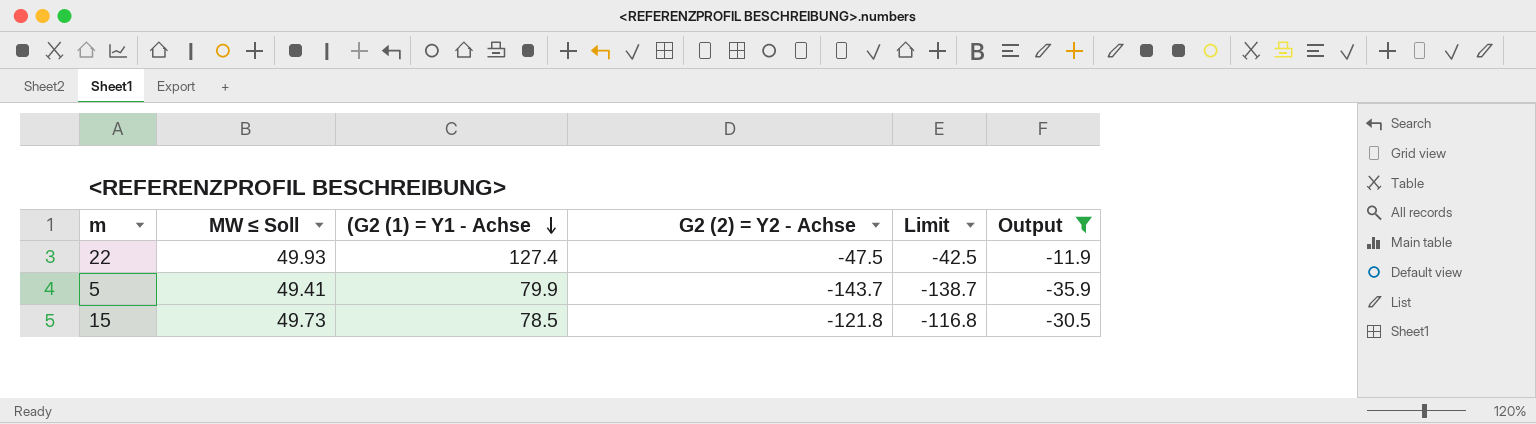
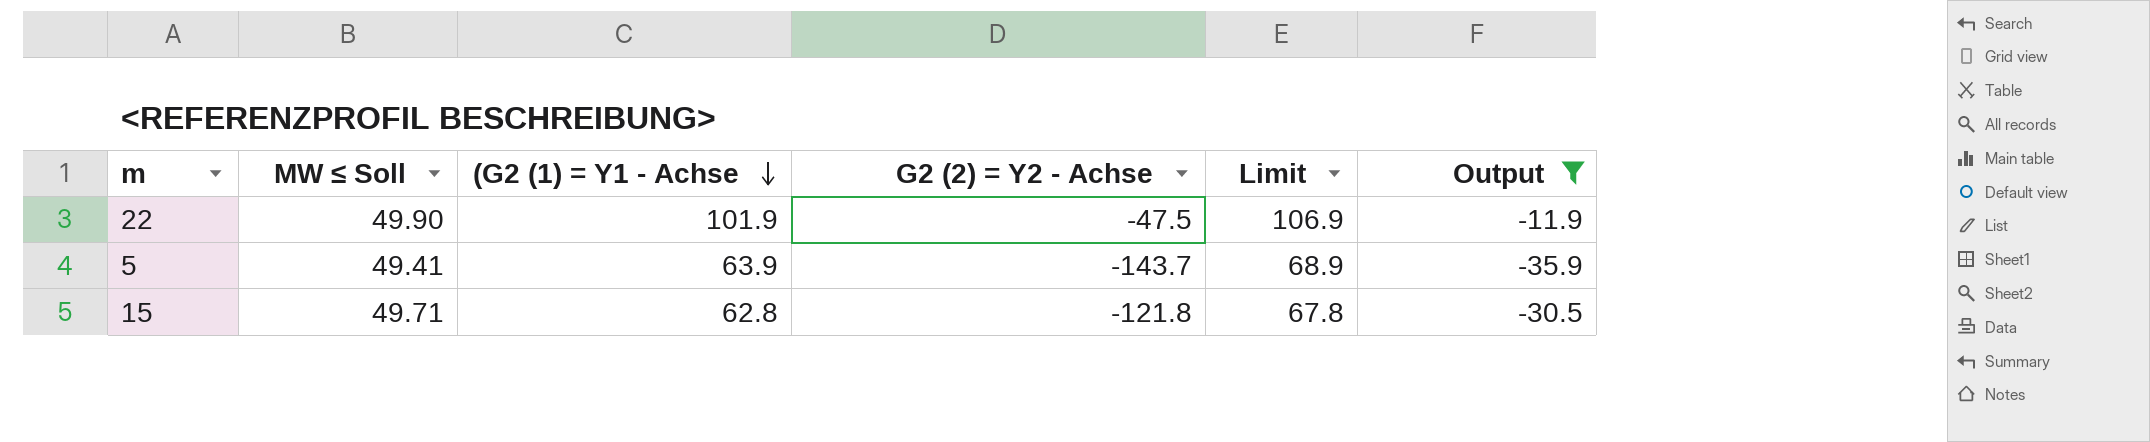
column Limit | formula: [G2 (2) = Y2 - Achse] + 5 -> [(G2 (1) = Y1 - Achse] + 5
22 | MW ≤ Soll: 49.93 -> 49.90
22 | (G2 (1) = Y1 - Achse: 127.4 -> 101.9
5 | (G2 (1) = Y1 - Achse: 79.9 -> 63.9
15 | MW ≤ Soll: 49.73 -> 49.71
15 | (G2 (1) = Y1 - Achse: 78.5 -> 62.8

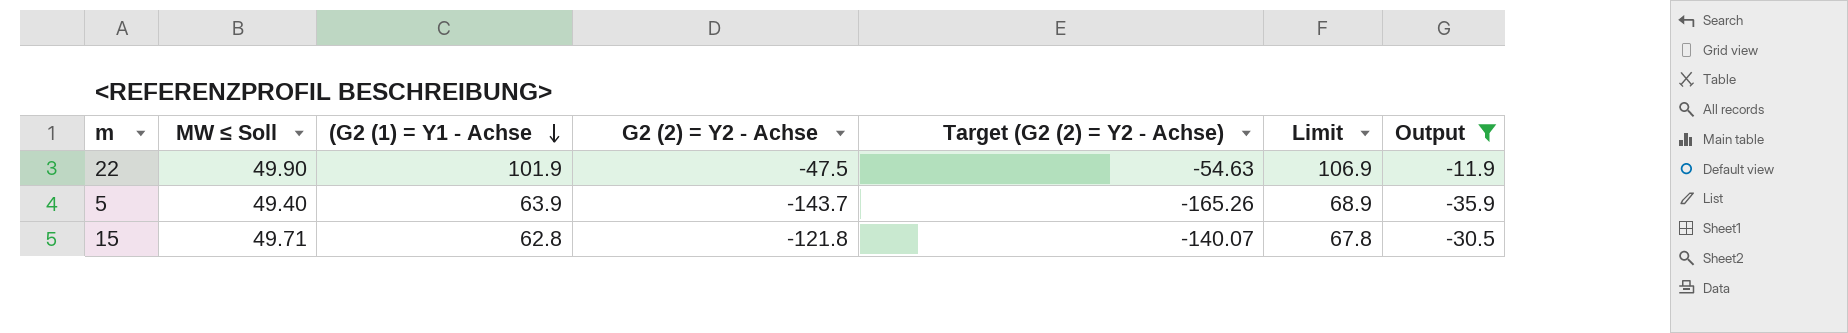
column Target (G2 (2) = Y2 - Achse) | formula: none -> [G2 (2) = Y2 - Achse] * 1.15
5 | MW ≤ Soll: 49.41 -> 49.40

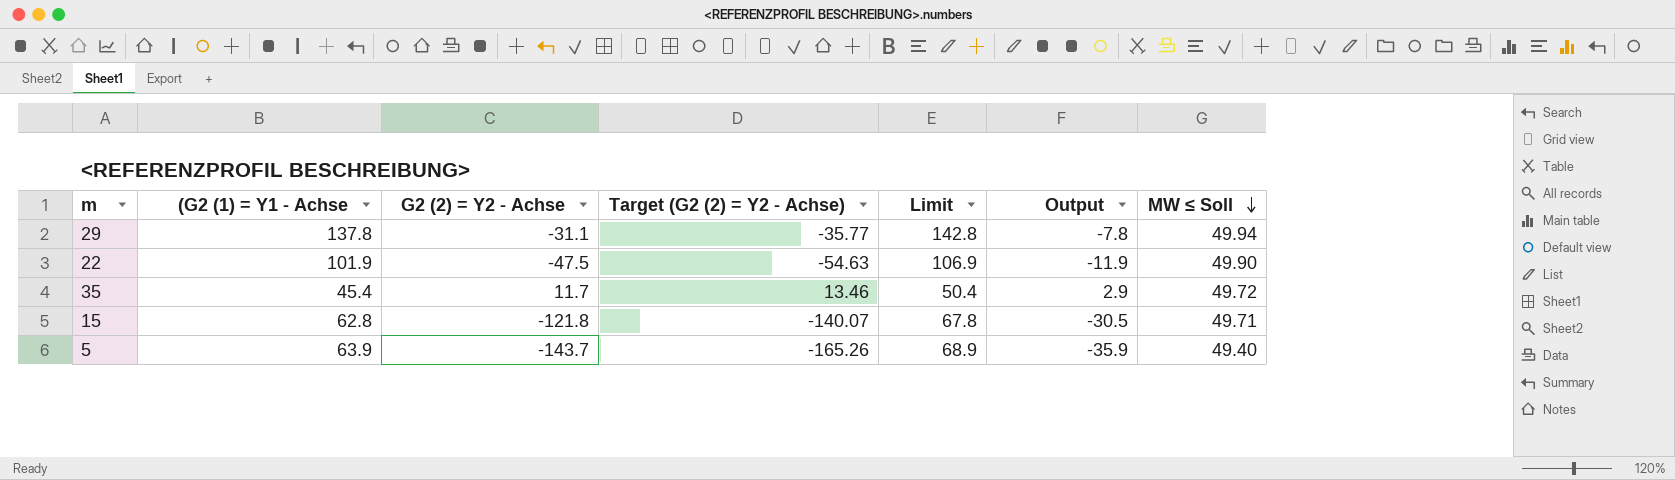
filter: Output <= -11.9 -> none
row order: (G2 (1) = Y1 - Achse descending -> MW ≤ Soll descending
column MW ≤ Soll | position: 2 -> 7

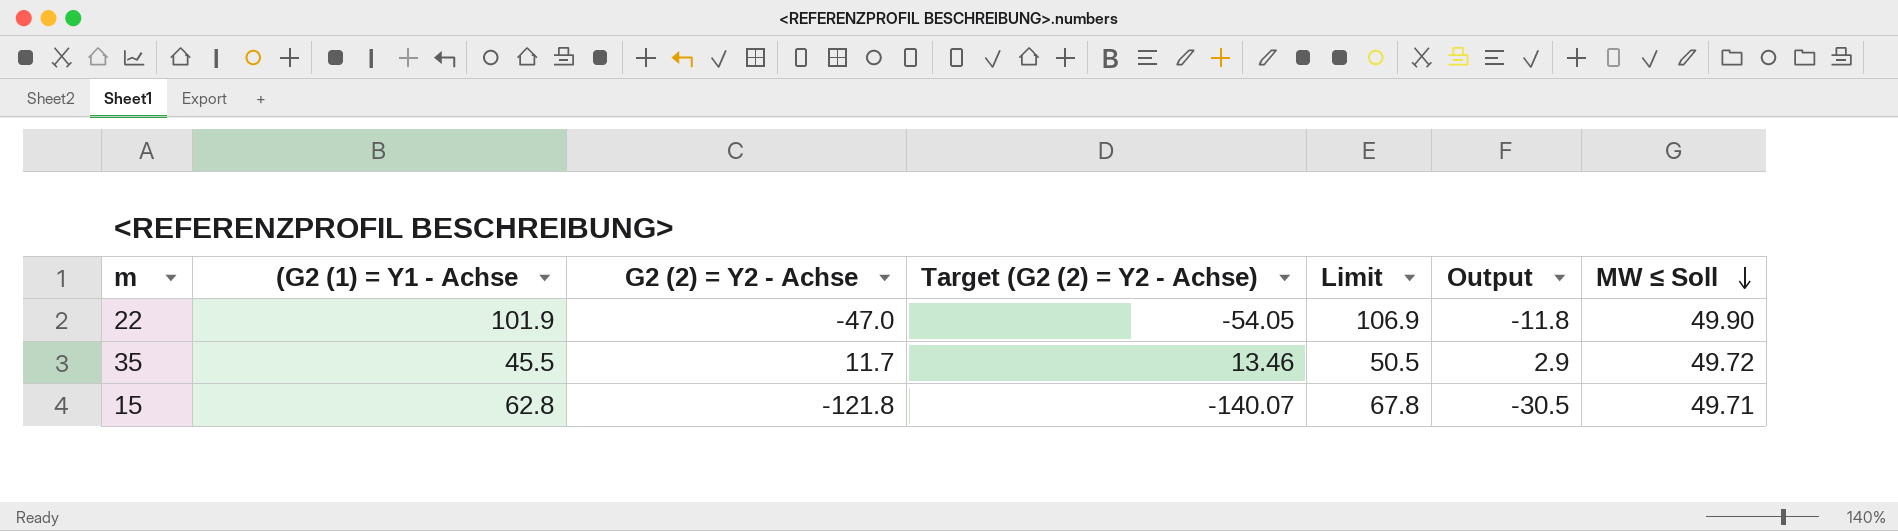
row 29: 137.8 | -31.1 | -35.77 | 142.8 | -7.8 | 49.94 -> none
row 5: 63.9 | -143.7 | -165.26 | 68.9 | -35.9 | 49.40 -> none
22 | G2 (2) = Y2 - Achse: -47.5 -> -47.0
22 | Target (G2 (2) = Y2 - Achse): -54.63 -> -54.05
22 | Output: -11.9 -> -11.8
35 | (G2 (1) = Y1 - Achse: 45.4 -> 45.5
35 | Limit: 50.4 -> 50.5

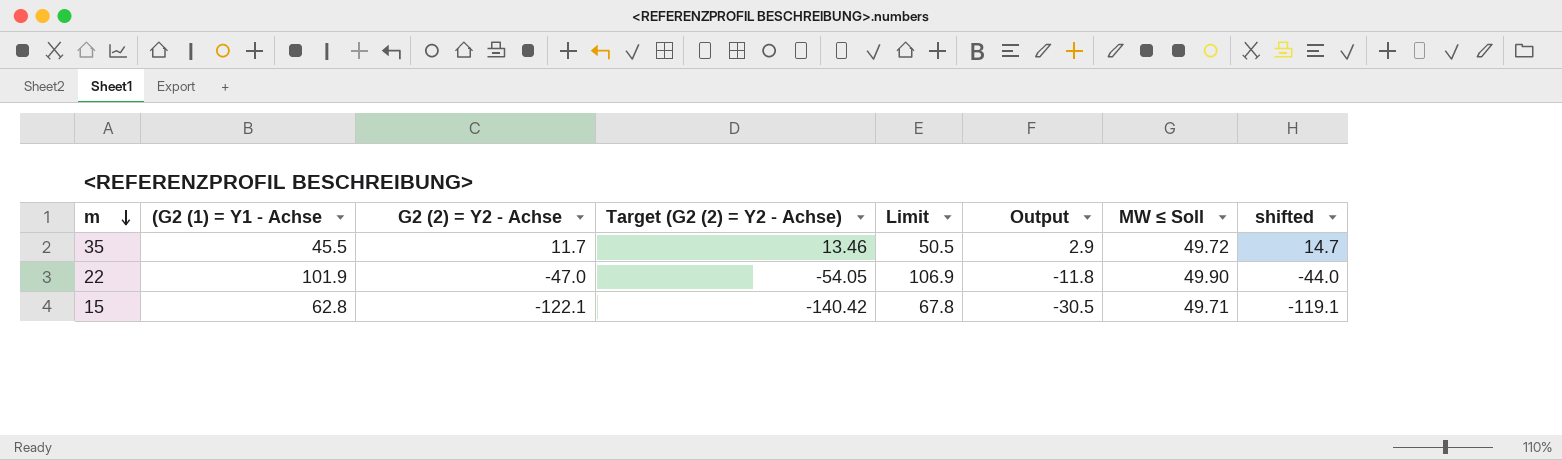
row order: MW ≤ Soll descending -> m descending
column shifted | formula: none -> [G2 (2) = Y2 - Achse] + 3
15 | G2 (2) = Y2 - Achse: -121.8 -> -122.1
15 | Target (G2 (2) = Y2 - Achse): -140.07 -> -140.42

